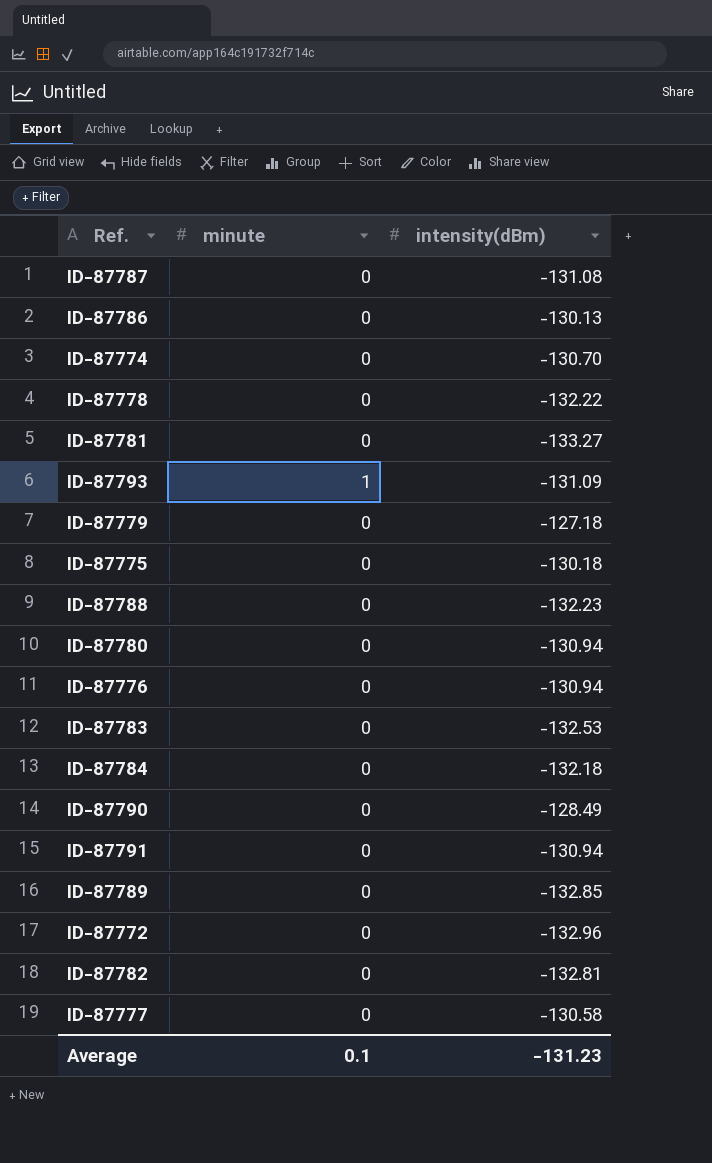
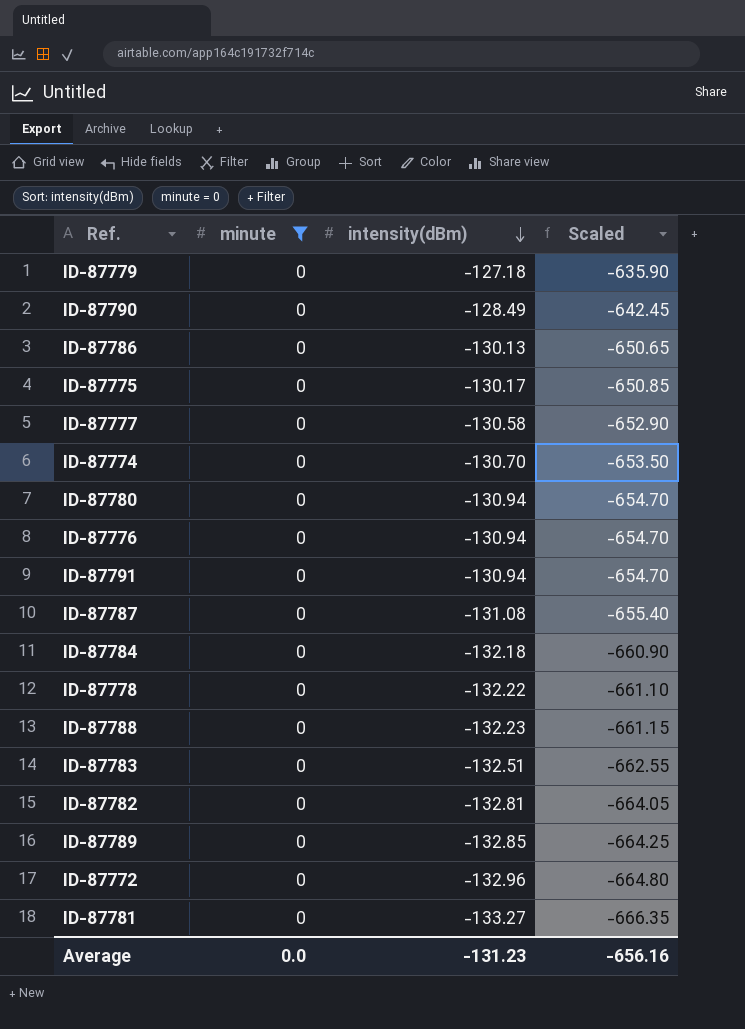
filter: none -> minute = 0
row order: none -> intensity(dBm) descending
column Scaled | formula: none -> [intensity(dBm)] * 5
ID-87775 | intensity(dBm): -130.18 -> -130.17
ID-87783 | intensity(dBm): -132.53 -> -132.51
Average | minute: 0.1 -> 0.0

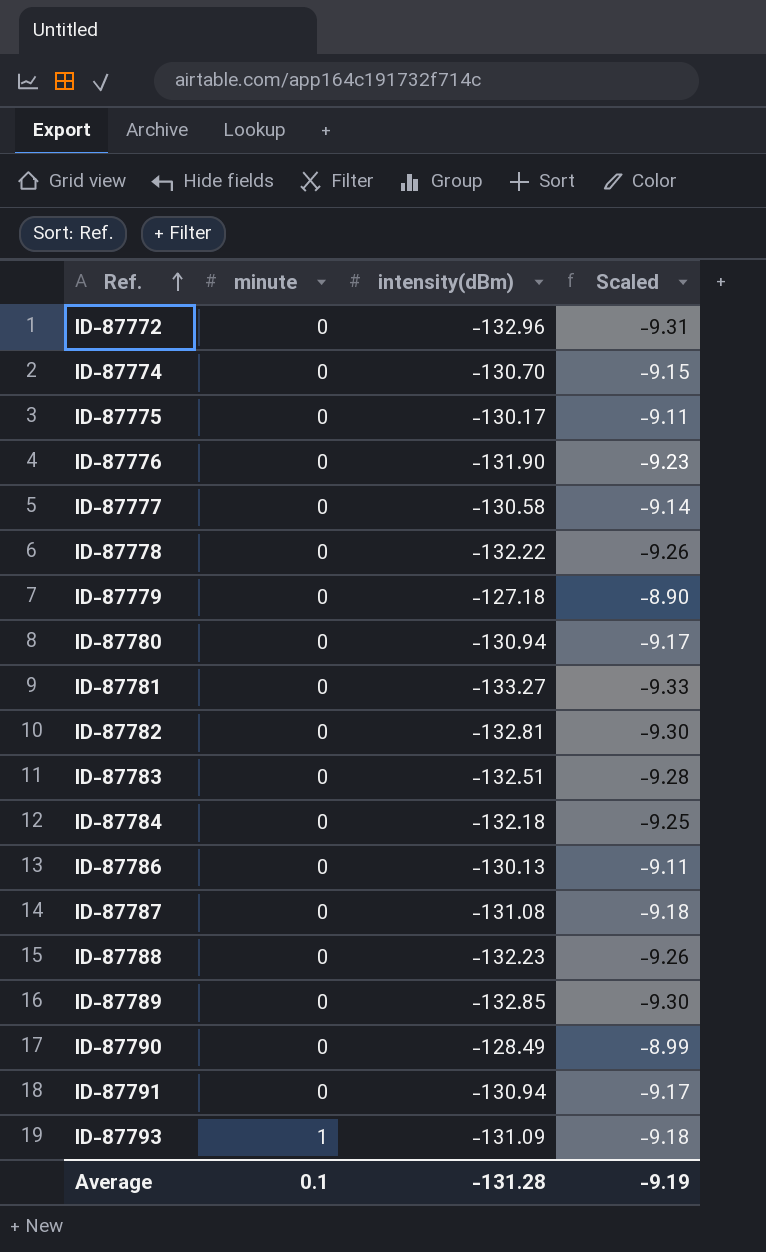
filter: minute = 0 -> none
row order: intensity(dBm) descending -> Ref. ascending
column Scaled | formula: [intensity(dBm)] * 5 -> [intensity(dBm)] * 0.07
ID-87776 | intensity(dBm): -130.94 -> -131.90
Average | minute: 0.0 -> 0.1
Average | intensity(dBm): -131.23 -> -131.28
Average | Scaled: -656.16 -> -9.19

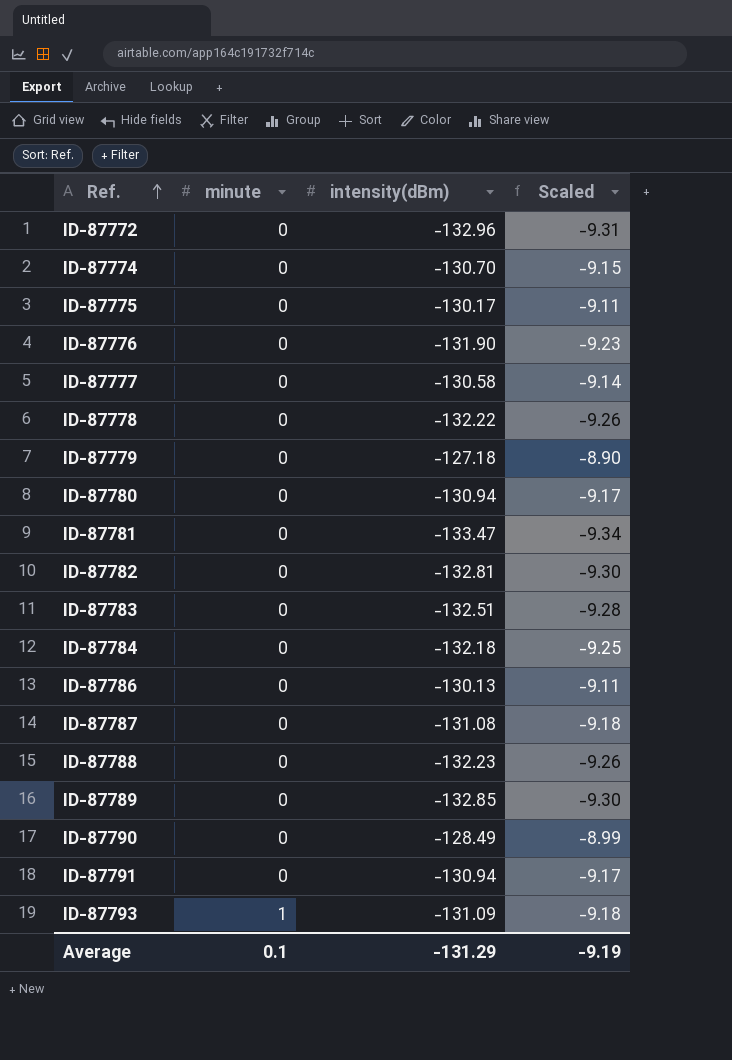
ID-87781 | intensity(dBm): -133.27 -> -133.47
ID-87781 | Scaled: -9.33 -> -9.34
Average | intensity(dBm): -131.28 -> -131.29

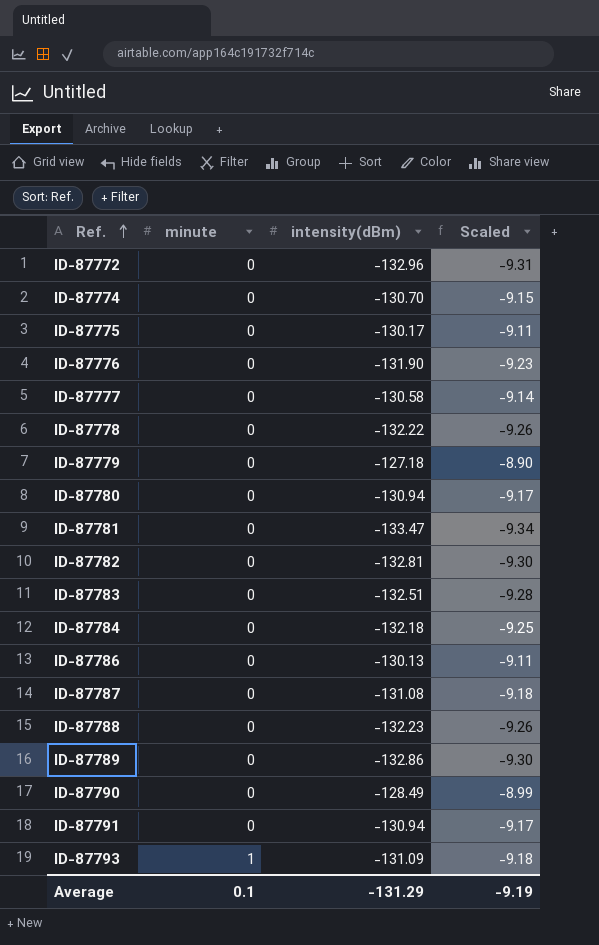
ID-87789 | intensity(dBm): -132.85 -> -132.86

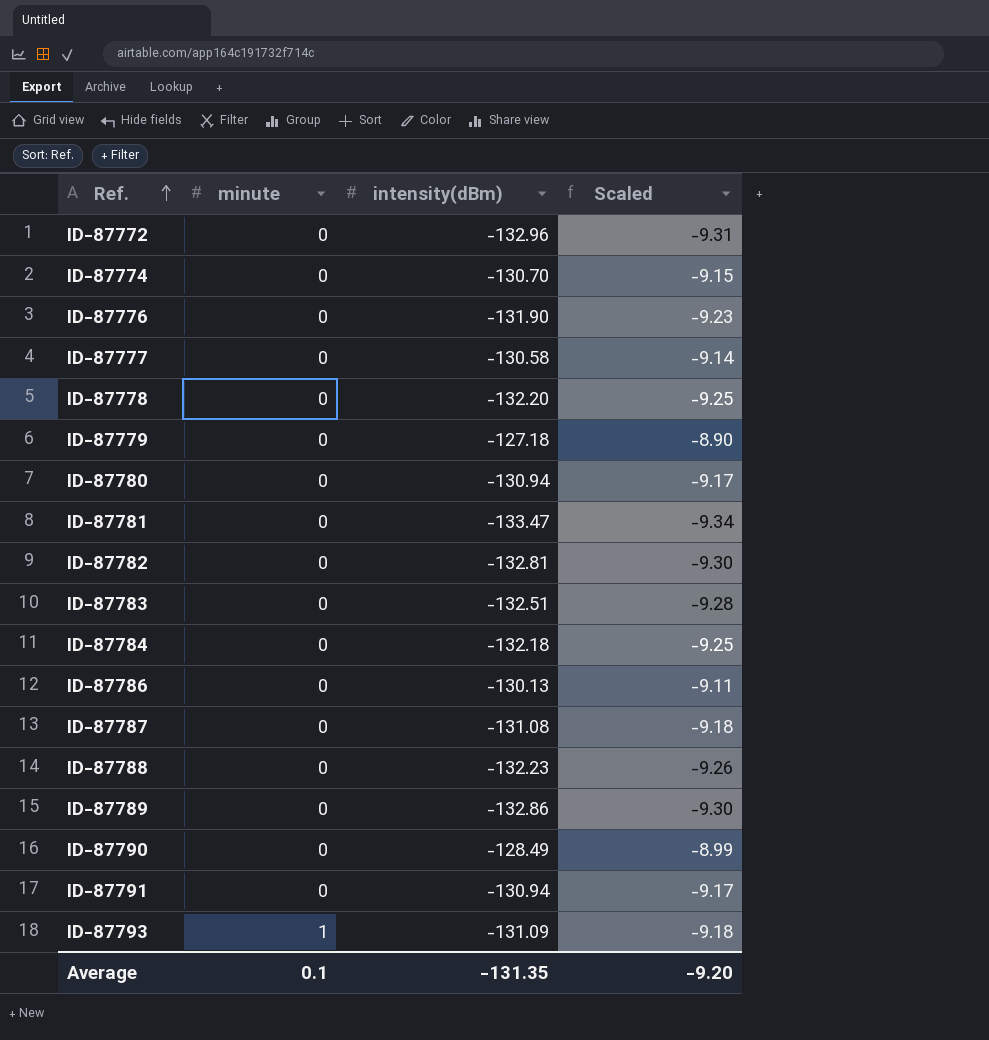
row ID-87775: 0 | -130.17 | -9.11 -> none
ID-87778 | intensity(dBm): -132.22 -> -132.20
ID-87778 | Scaled: -9.26 -> -9.25
Average | intensity(dBm): -131.29 -> -131.35
Average | Scaled: -9.19 -> -9.20

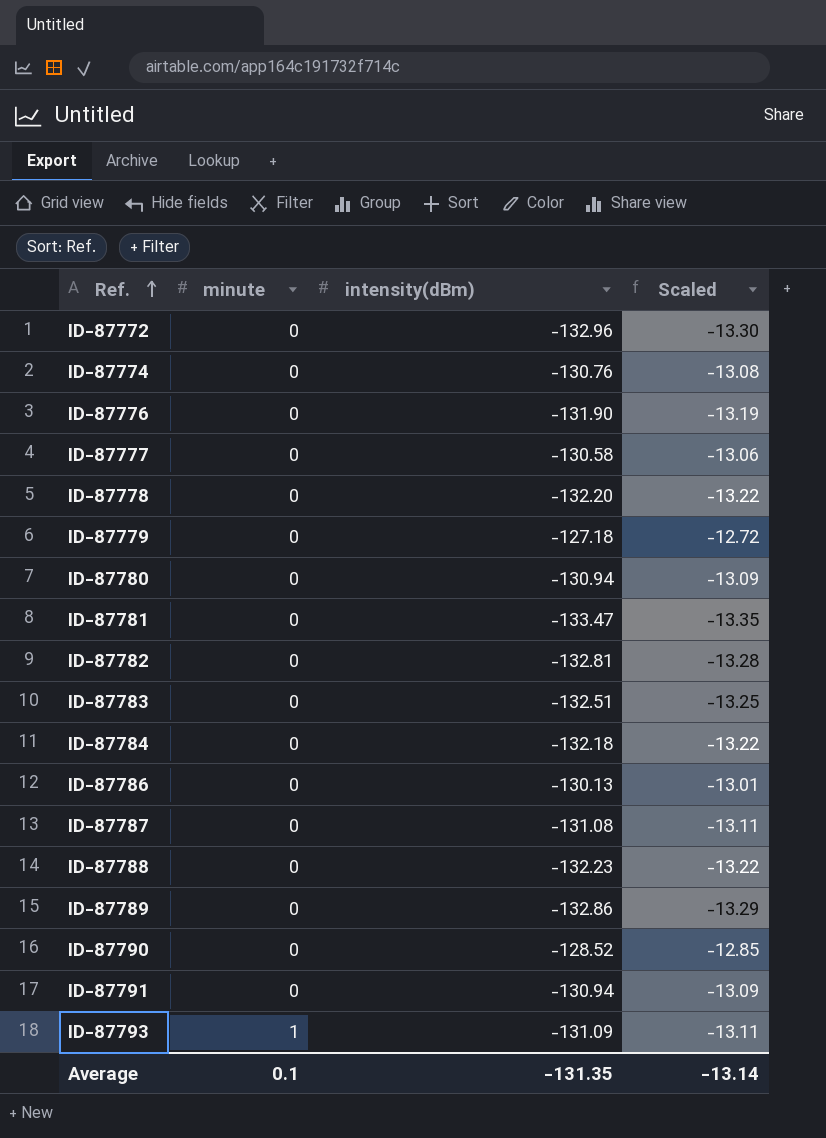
column Scaled | formula: [intensity(dBm)] * 0.07 -> [intensity(dBm)] * 0.1
ID-87774 | intensity(dBm): -130.70 -> -130.76
ID-87790 | intensity(dBm): -128.49 -> -128.52
Average | Scaled: -9.20 -> -13.14

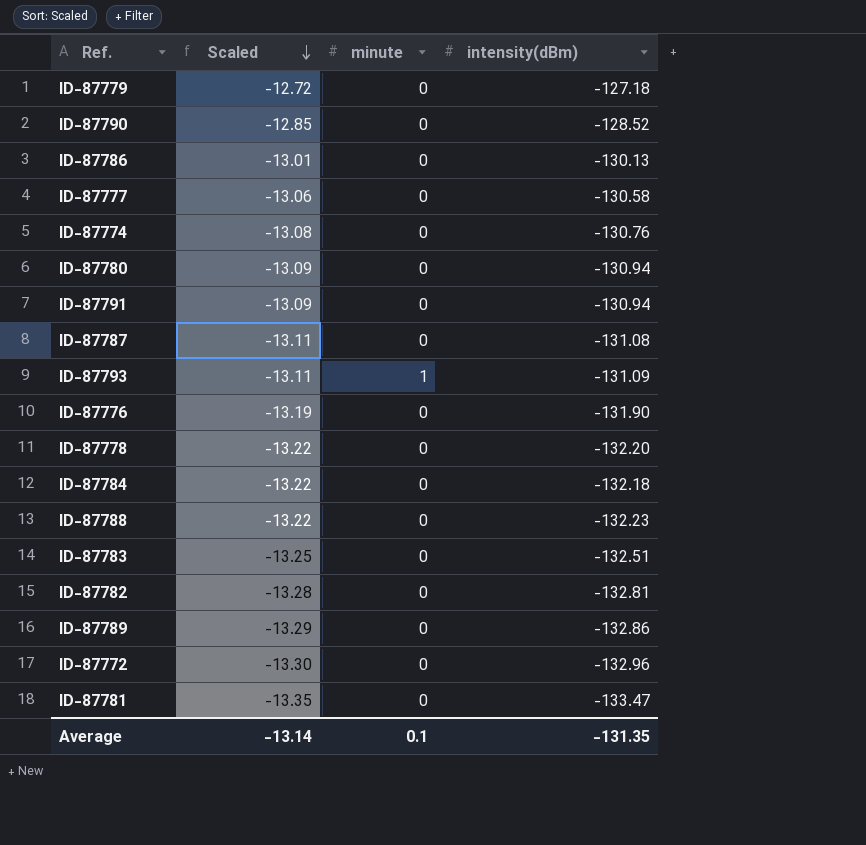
row order: Ref. ascending -> Scaled descending
column Scaled | position: 4 -> 2

